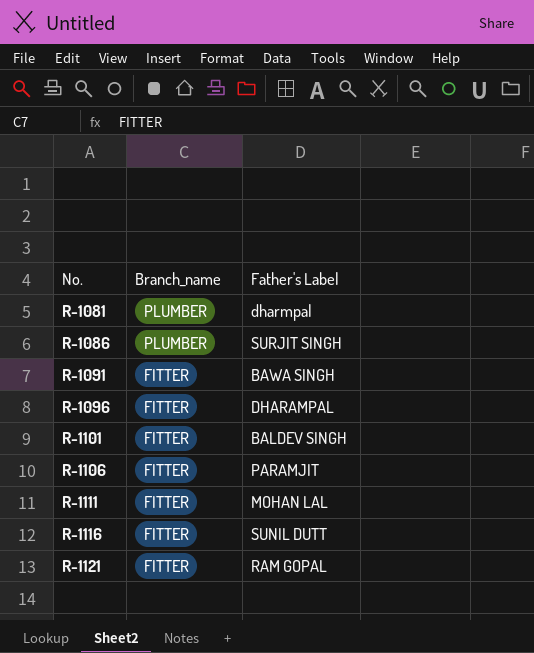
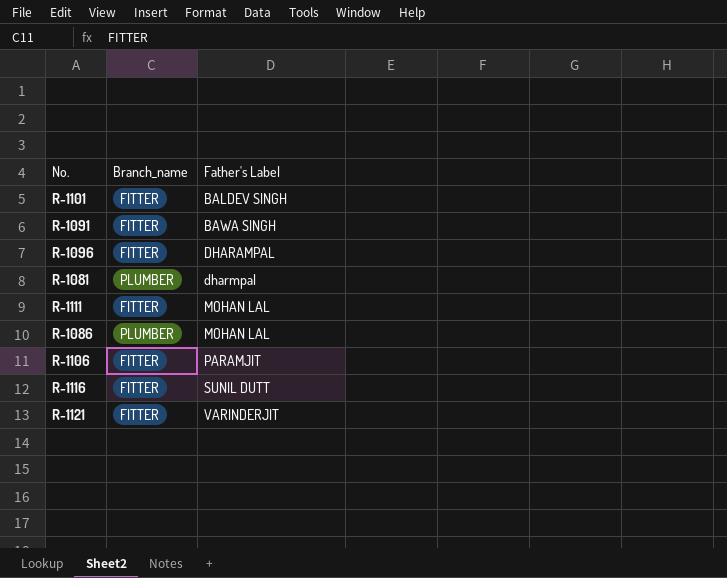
row order: No. ascending -> Father's Label ascending
R-1086 | Father's Label: SURJIT SINGH -> MOHAN LAL
R-1121 | Father's Label: RAM GOPAL -> VARINDERJIT

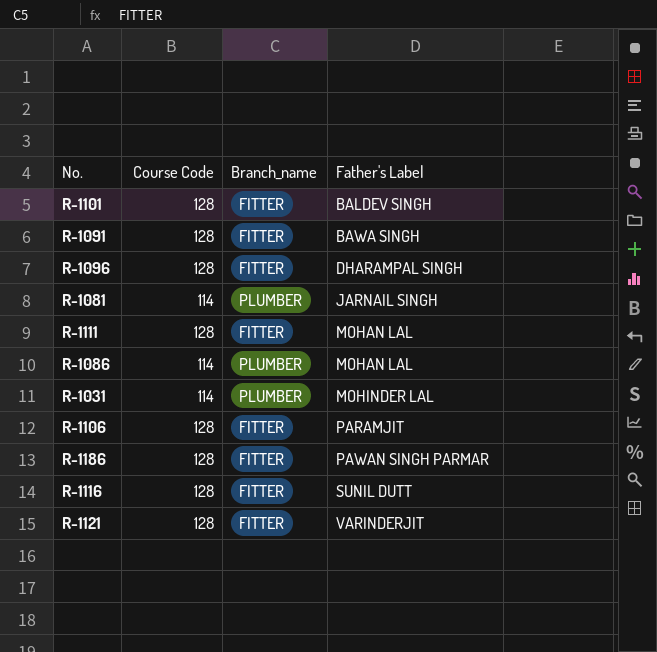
column Course Code | position: none -> 2
R-1096 | Father's Label: DHARAMPAL -> DHARAMPAL SINGH
R-1081 | Father's Label: dharmpal -> JARNAIL SINGH
row R-1031: none -> 114 | PLUMBER | MOHINDER LAL
row R-1186: none -> 128 | FITTER | PAWAN SINGH PARMAR

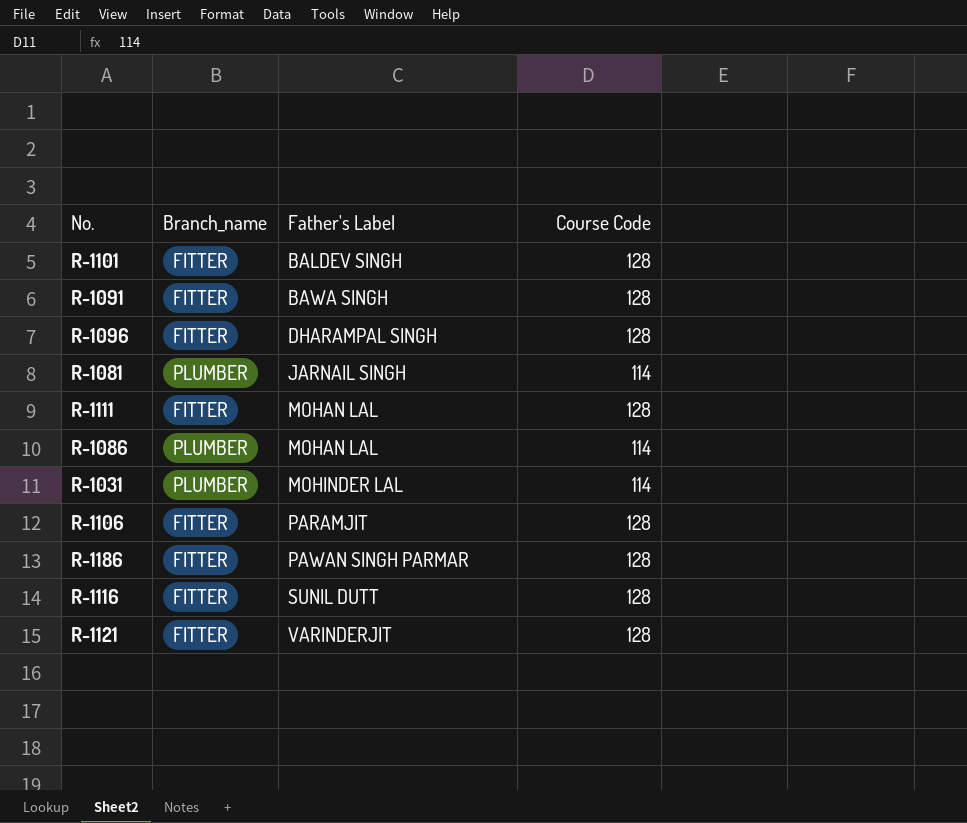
column Course Code | position: 2 -> 4

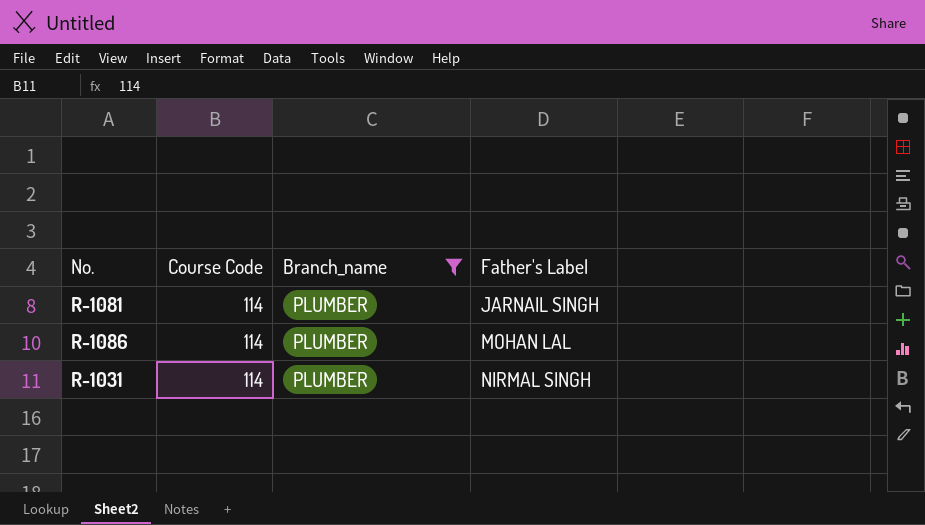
filter: none -> Branch_name = PLUMBER
column Course Code | position: 4 -> 2
R-1031 | Father's Label: MOHINDER LAL -> NIRMAL SINGH

